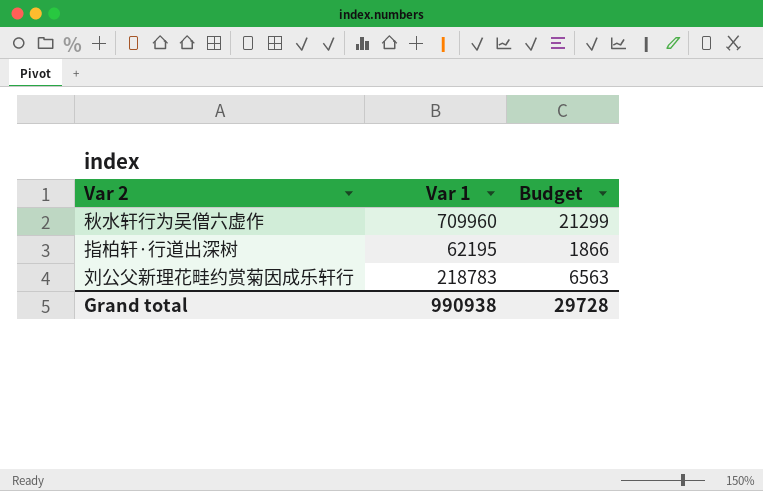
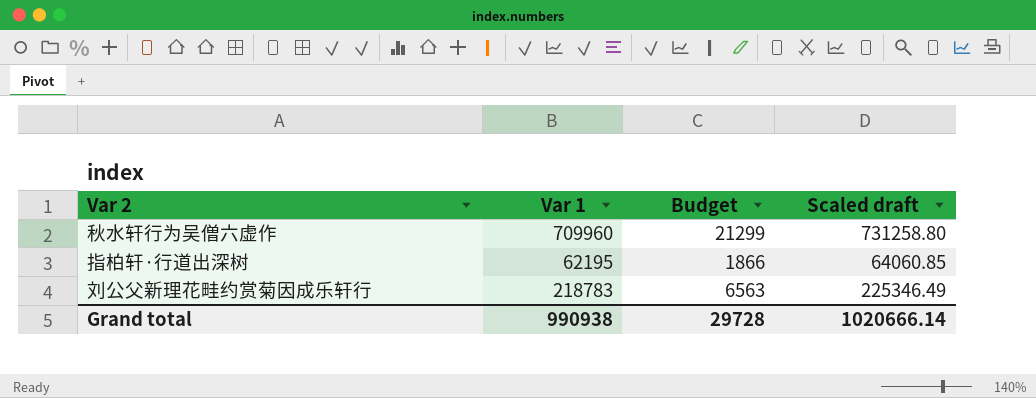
column Scaled draft | formula: none -> [Var 1] * 1.03

